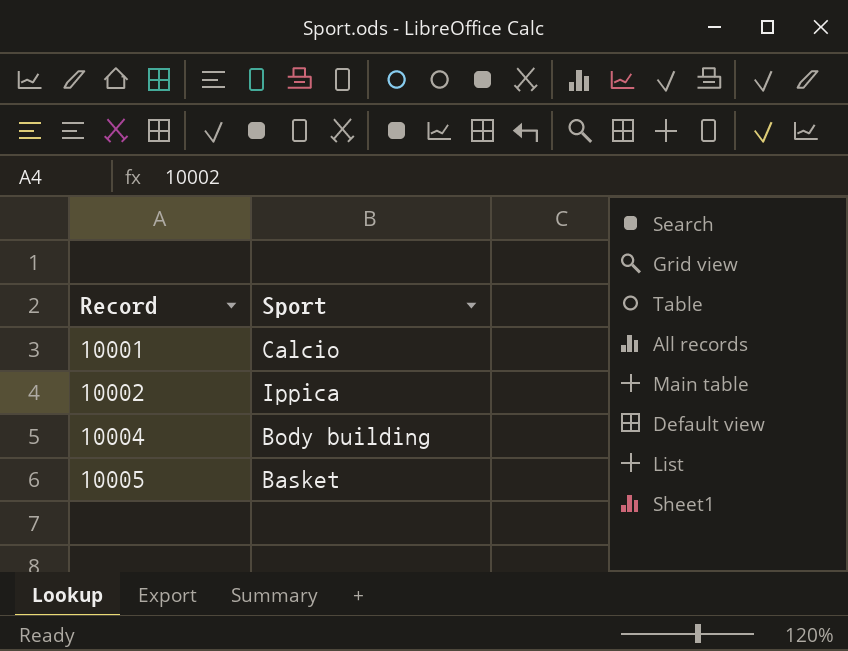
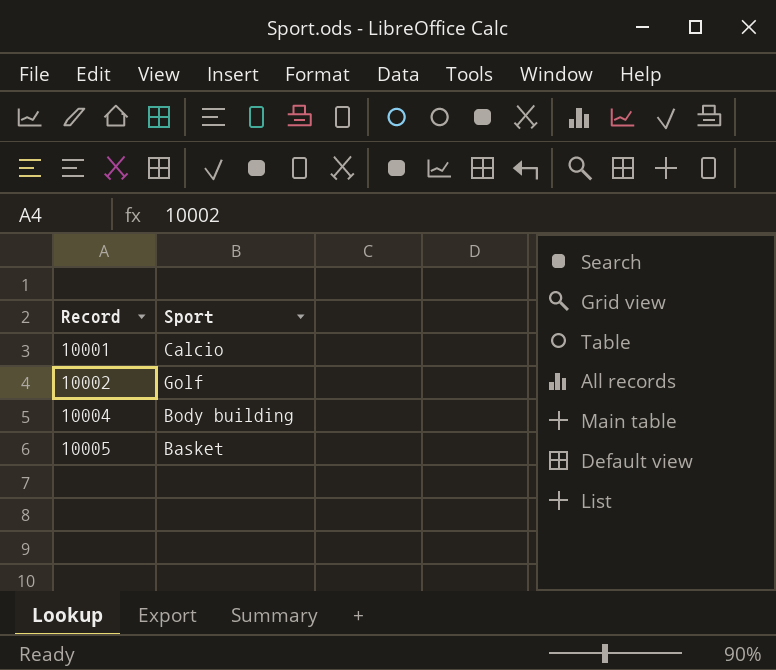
10002 | Sport: Ippica -> Golf

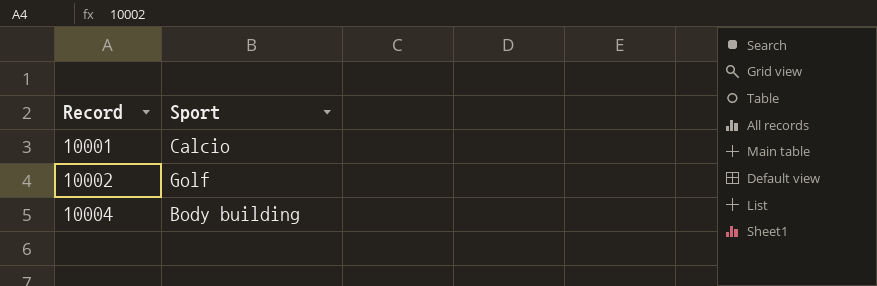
row 10005: Basket -> none

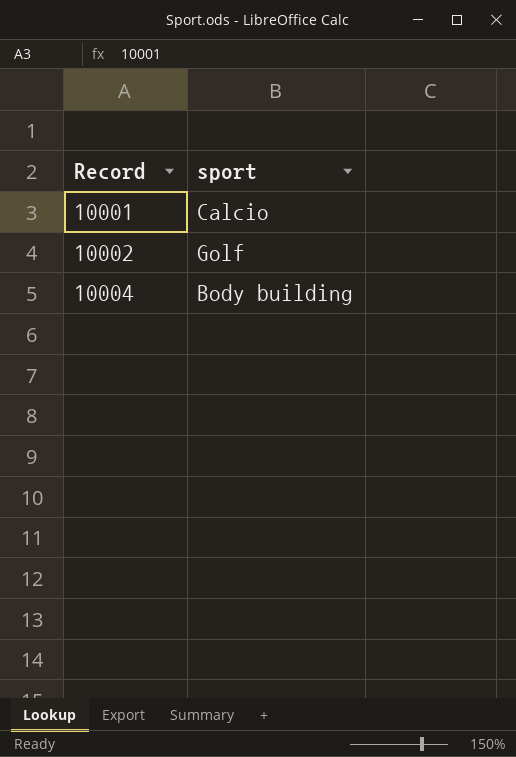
column name: Sport -> sport

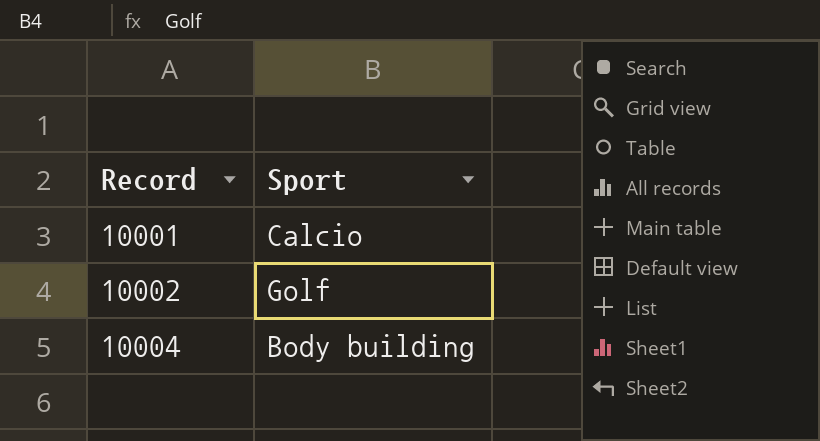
column name: sport -> Sport

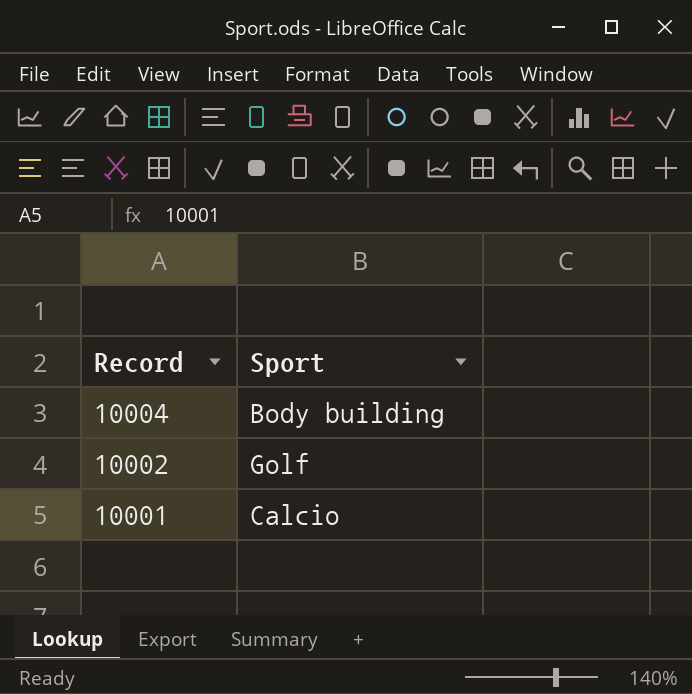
row order: Record ascending -> Record descending

